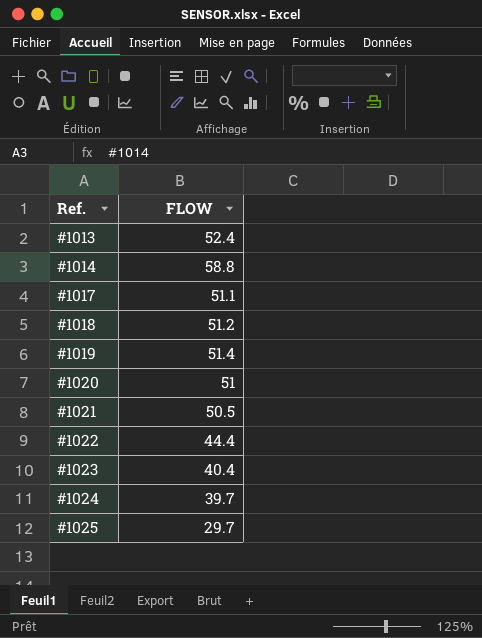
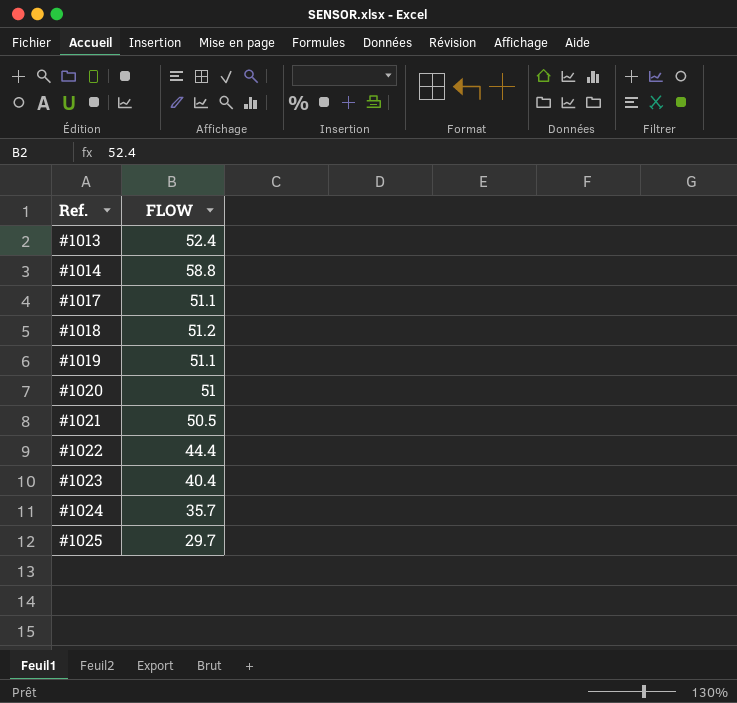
#1019 | FLOW: 51.4 -> 51.1
#1024 | FLOW: 39.7 -> 35.7

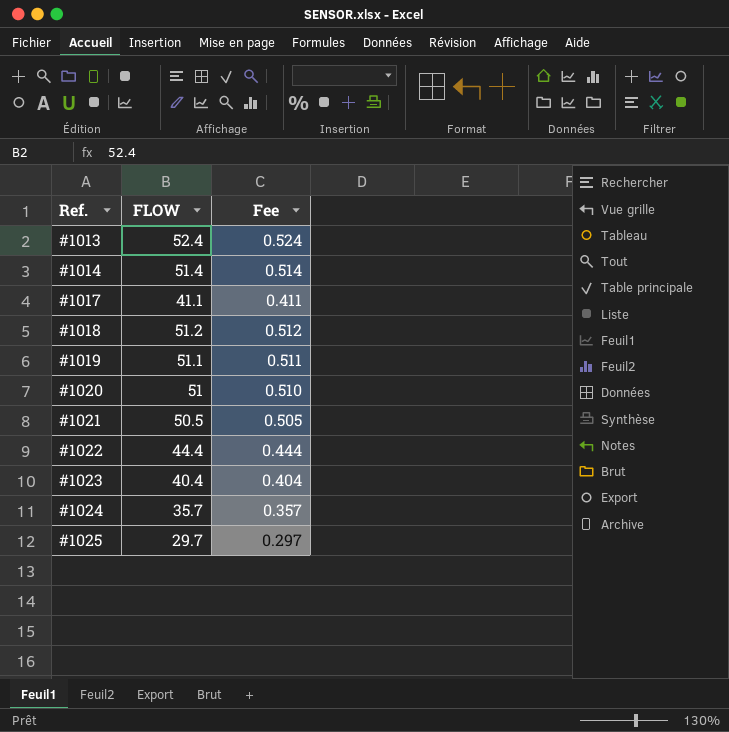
column Fee | formula: none -> [FLOW] * 0.01
#1014 | FLOW: 58.8 -> 51.4
#1017 | FLOW: 51.1 -> 41.1

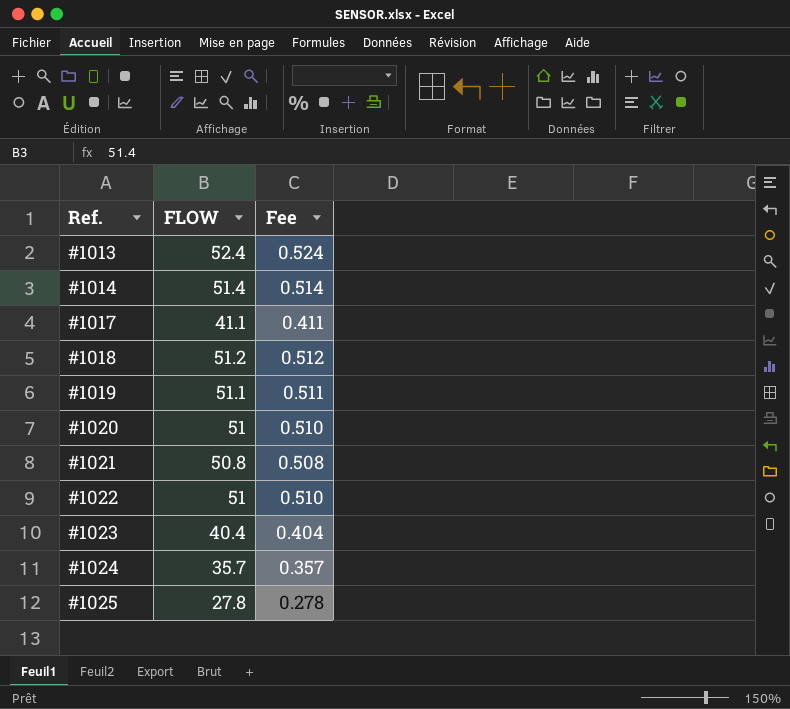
#1021 | FLOW: 50.5 -> 50.8
#1021 | Fee: 0.505 -> 0.508
#1022 | FLOW: 44.4 -> 51
#1022 | Fee: 0.444 -> 0.510
#1025 | FLOW: 29.7 -> 27.8
#1025 | Fee: 0.297 -> 0.278

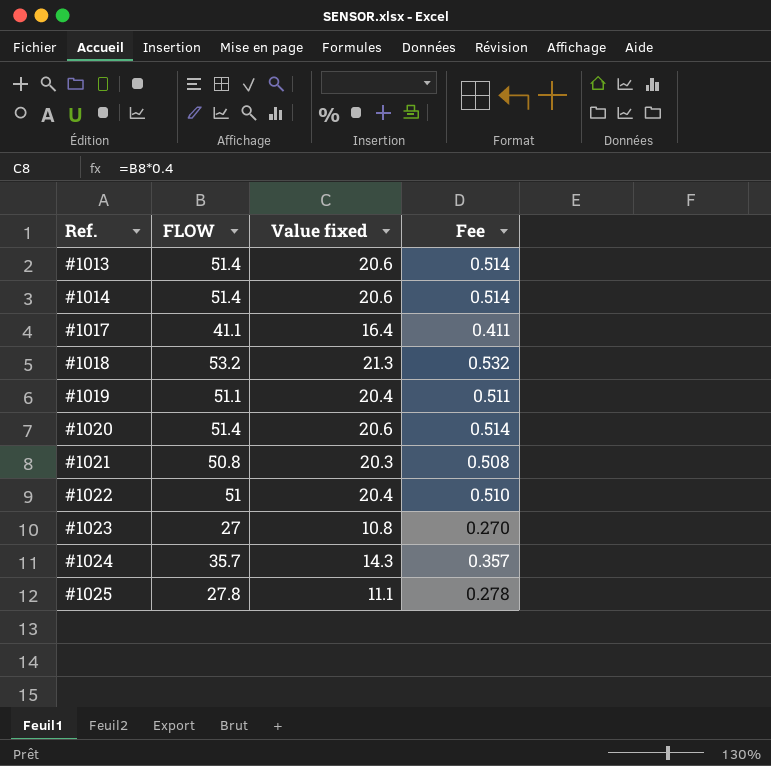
column Value fixed | formula: none -> [FLOW] * 0.4
#1013 | FLOW: 52.4 -> 51.4
#1013 | Fee: 0.524 -> 0.514
#1018 | FLOW: 51.2 -> 53.2
#1018 | Fee: 0.512 -> 0.532
#1020 | FLOW: 51 -> 51.4
#1020 | Fee: 0.510 -> 0.514
#1023 | FLOW: 40.4 -> 27
#1023 | Fee: 0.404 -> 0.270

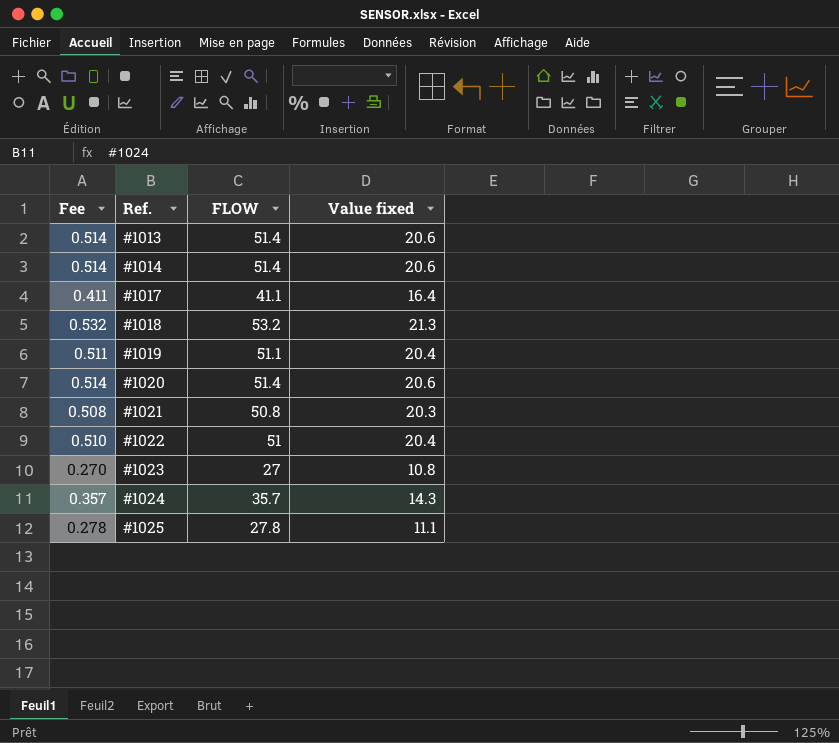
column Fee | position: 4 -> 1

